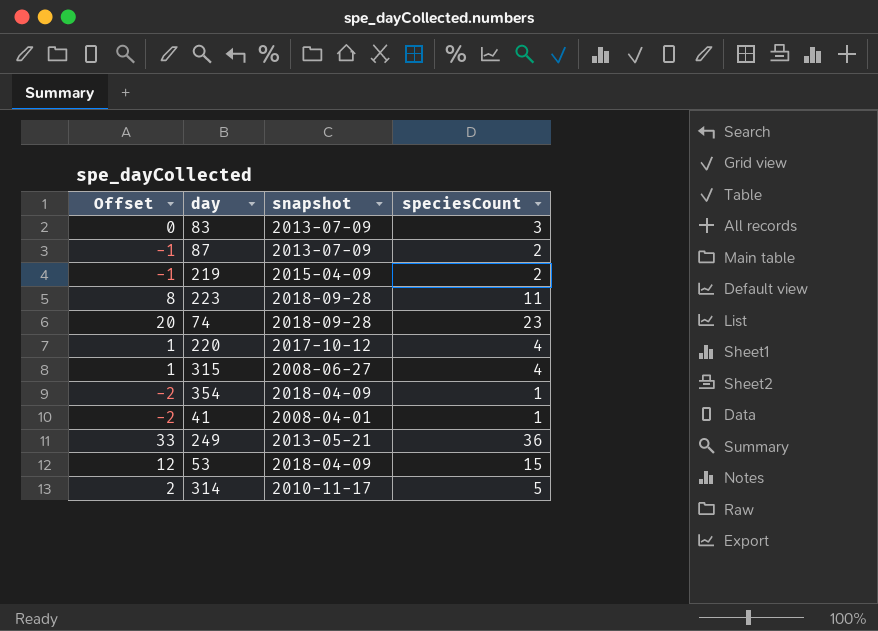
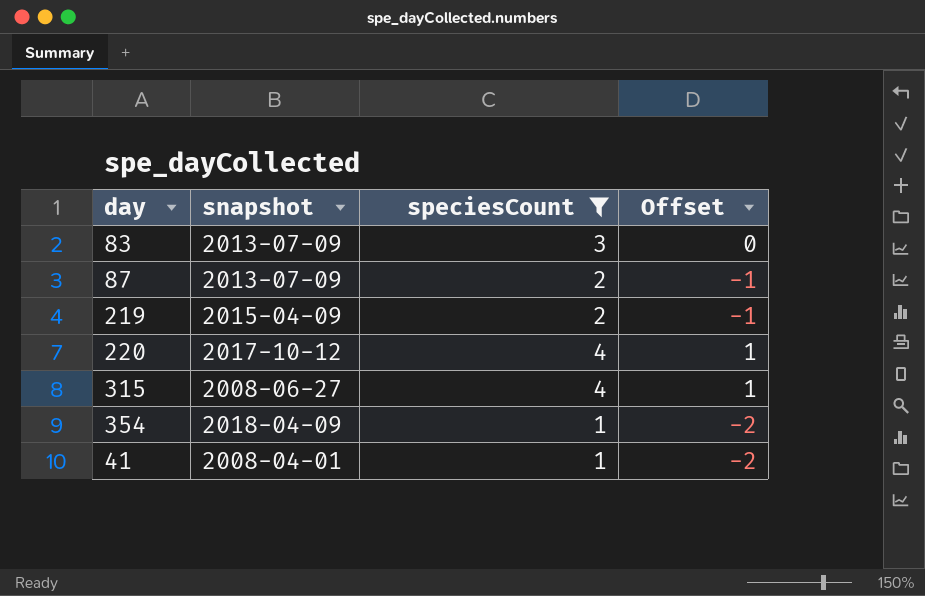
filter: none -> speciesCount <= 4
column Offset | position: 1 -> 4

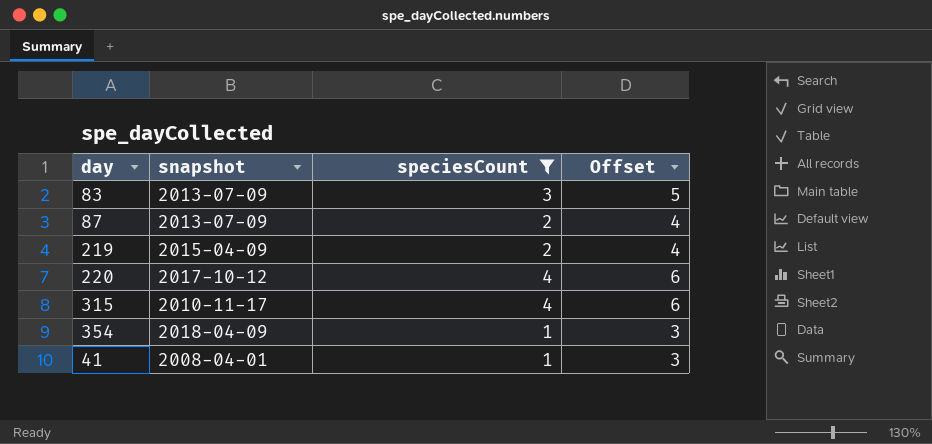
column Offset | formula: [speciesCount] - 3 -> [speciesCount] + 2
315 | snapshot: 2008-06-27 -> 2010-11-17

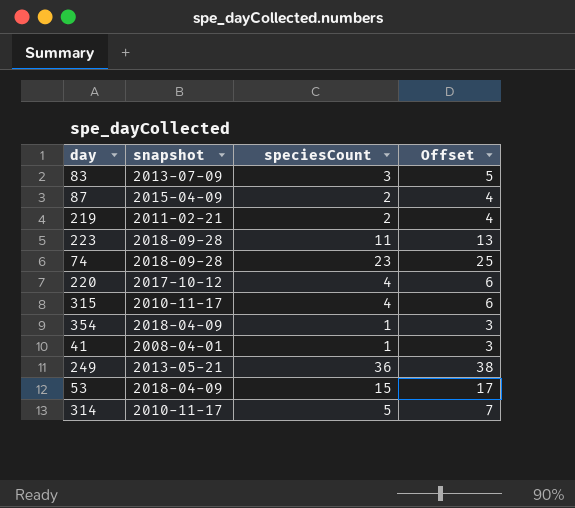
filter: speciesCount <= 4 -> none
87 | snapshot: 2013-07-09 -> 2015-04-09
219 | snapshot: 2015-04-09 -> 2011-02-21

